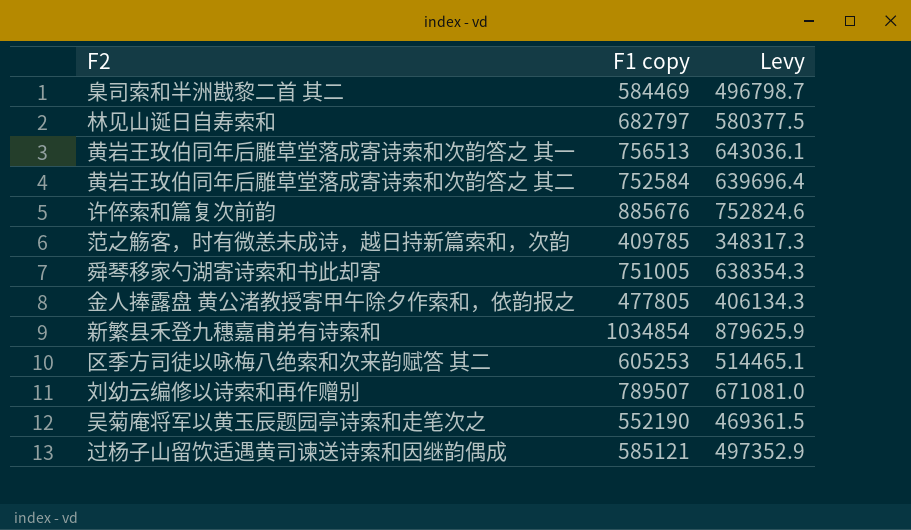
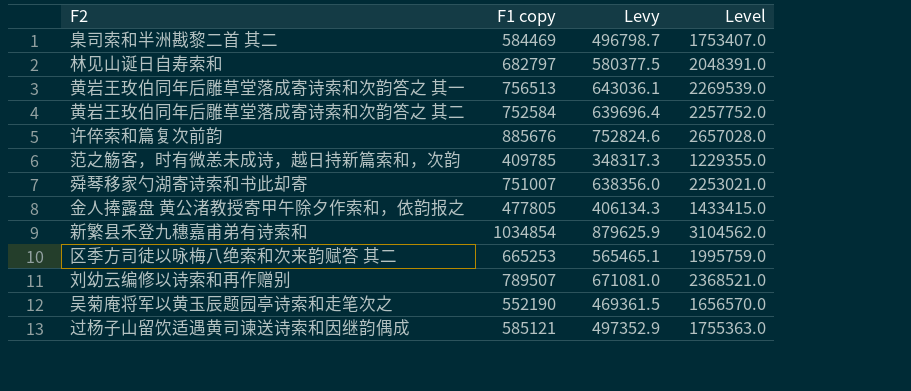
column Level | formula: none -> [F1 copy] * 3
舜琴移家勺湖寄诗索和书此却寄 | F1 copy: 751005 -> 751007
舜琴移家勺湖寄诗索和书此却寄 | Levy: 638354.3 -> 638356.0
区季方司徒以咏梅八绝索和次来韵赋答 其二 | F1 copy: 605253 -> 665253
区季方司徒以咏梅八绝索和次来韵赋答 其二 | Levy: 514465.1 -> 565465.1

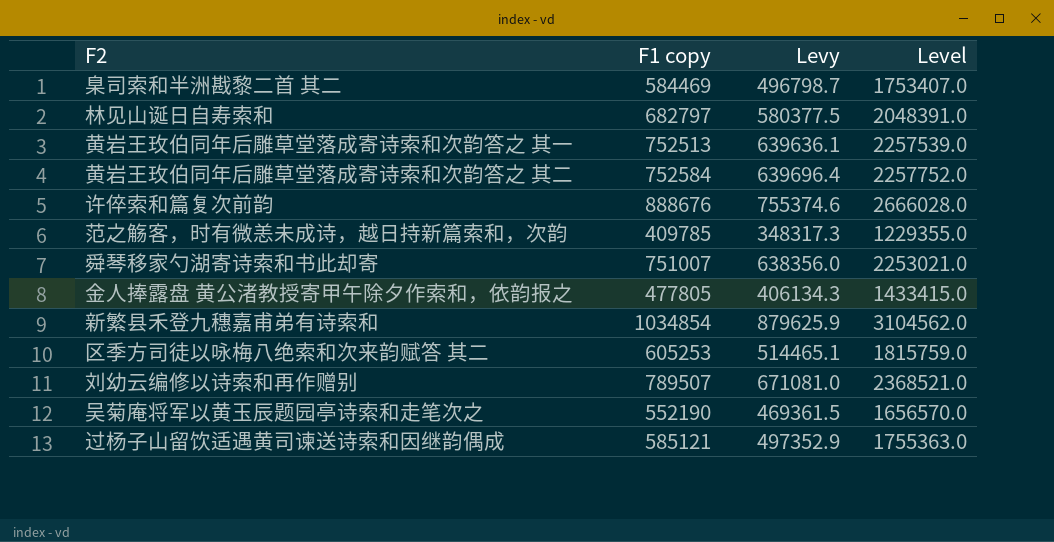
黄岩王玫伯同年后雕草堂落成寄诗索和次韵答之 其一 | F1 copy: 756513 -> 752513
黄岩王玫伯同年后雕草堂落成寄诗索和次韵答之 其一 | Levy: 643036.1 -> 639636.1
黄岩王玫伯同年后雕草堂落成寄诗索和次韵答之 其一 | Level: 2269539.0 -> 2257539.0
许倅索和篇复次前韵 | F1 copy: 885676 -> 888676
许倅索和篇复次前韵 | Levy: 752824.6 -> 755374.6
许倅索和篇复次前韵 | Level: 2657028.0 -> 2666028.0
区季方司徒以咏梅八绝索和次来韵赋答 其二 | F1 copy: 665253 -> 605253
区季方司徒以咏梅八绝索和次来韵赋答 其二 | Levy: 565465.1 -> 514465.1
区季方司徒以咏梅八绝索和次来韵赋答 其二 | Level: 1995759.0 -> 1815759.0

